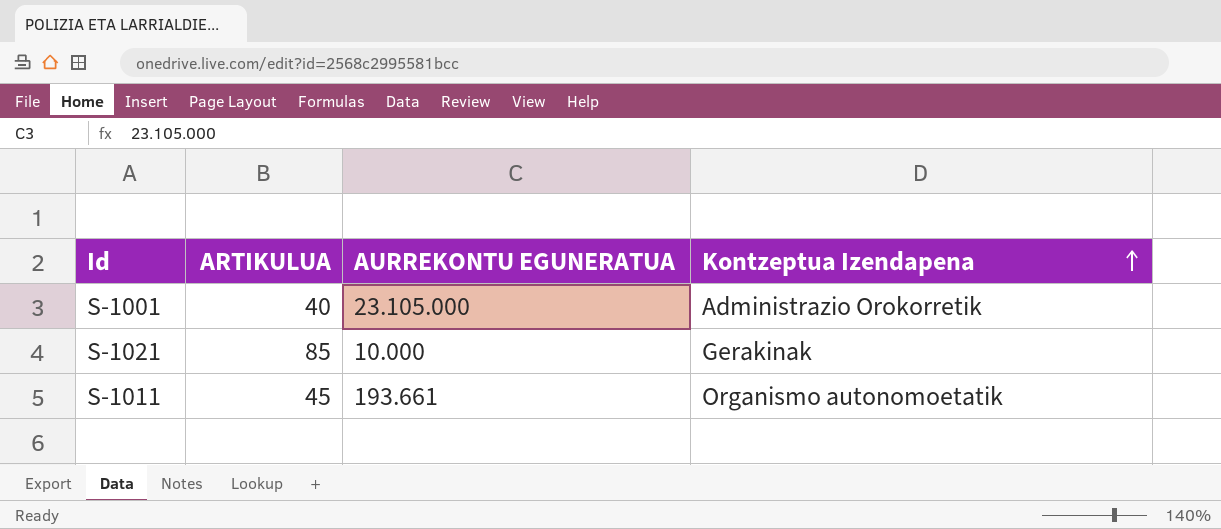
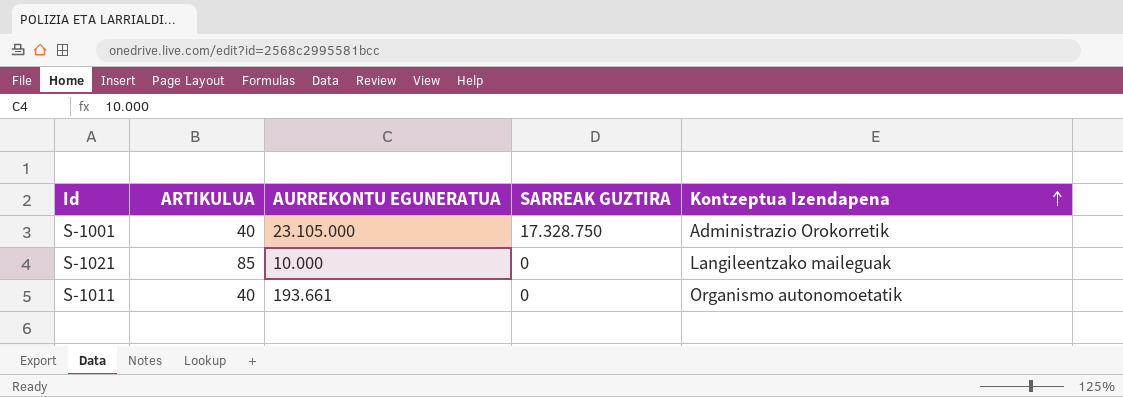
column SARREAK GUZTIRA | position: none -> 4
S-1021 | Kontzeptua Izendapena: Gerakinak -> Langileentzako maileguak
S-1011 | ARTIKULUA: 45 -> 40

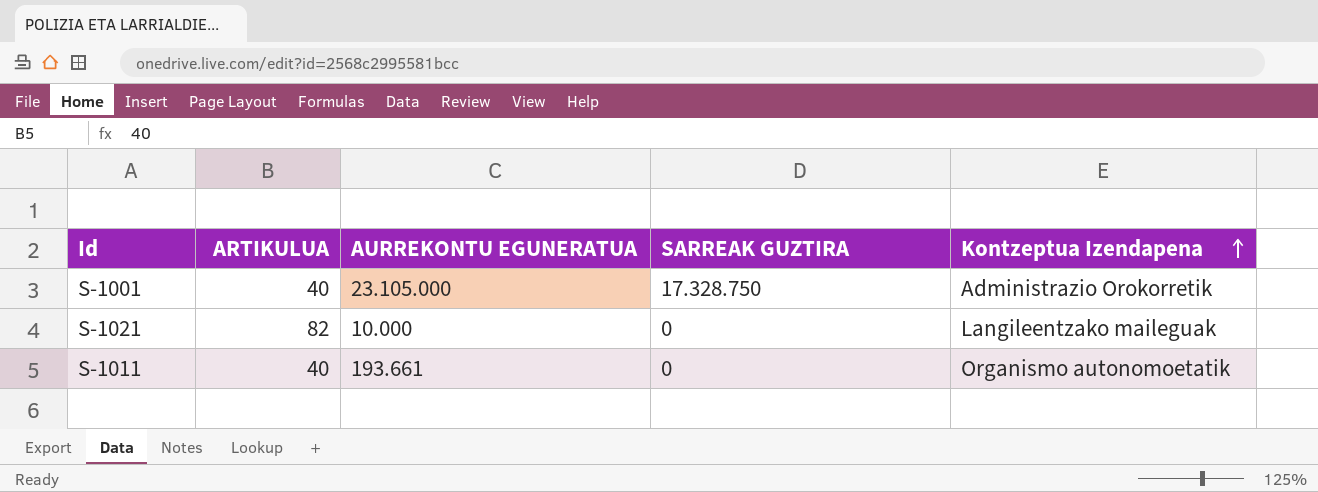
S-1021 | ARTIKULUA: 85 -> 82

